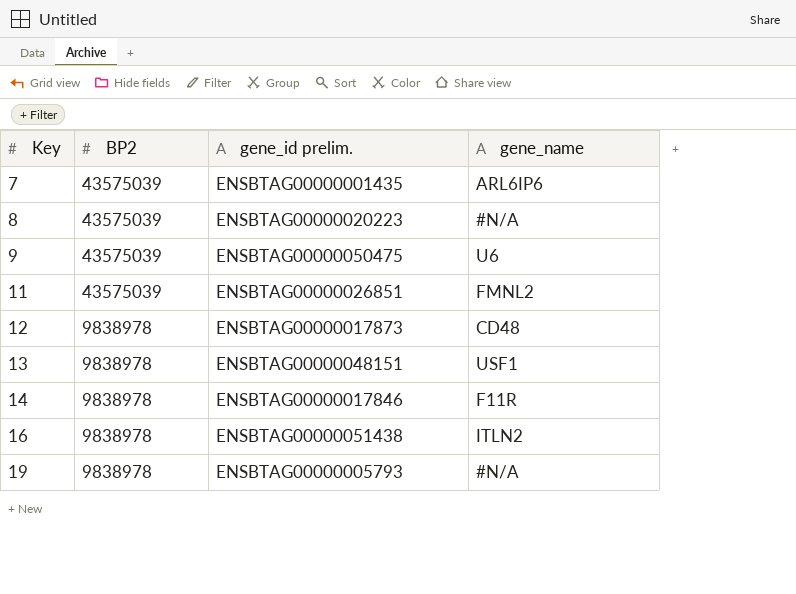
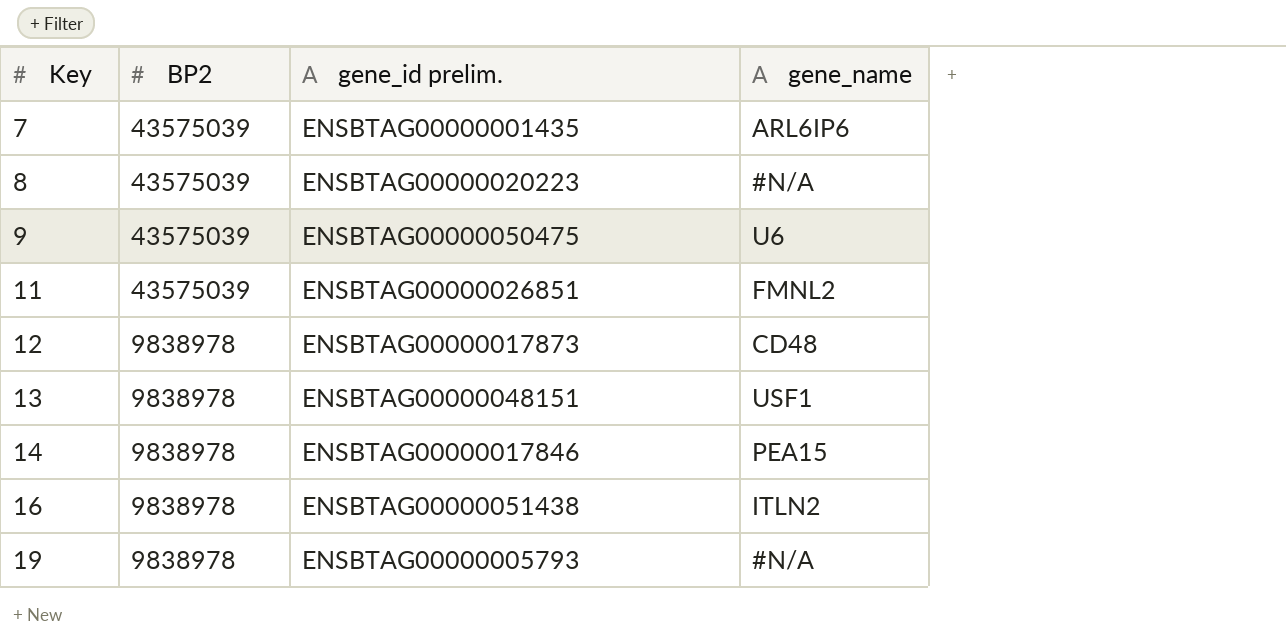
14 | gene_name: F11R -> PEA15

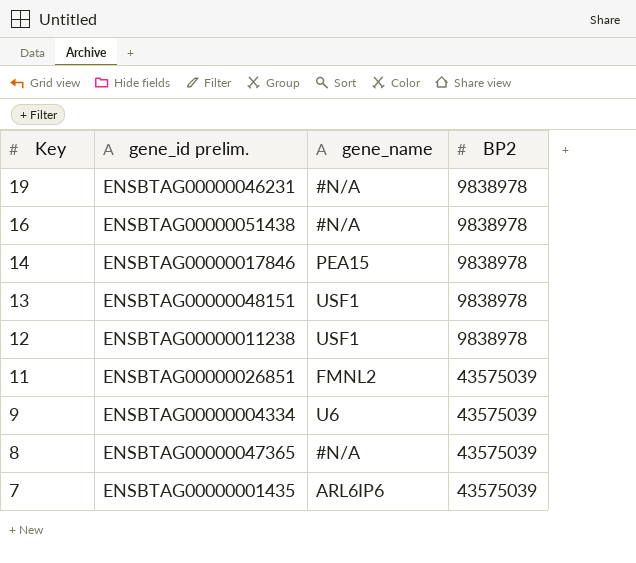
row order: Key ascending -> Key descending
column BP2 | position: 2 -> 4
19 | gene_id prelim.: ENSBTAG00000005793 -> ENSBTAG00000046231
16 | gene_name: ITLN2 -> #N/A
12 | gene_id prelim.: ENSBTAG00000017873 -> ENSBTAG00000011238
12 | gene_name: CD48 -> USF1
9 | gene_id prelim.: ENSBTAG00000050475 -> ENSBTAG00000004334
8 | gene_id prelim.: ENSBTAG00000020223 -> ENSBTAG00000047365

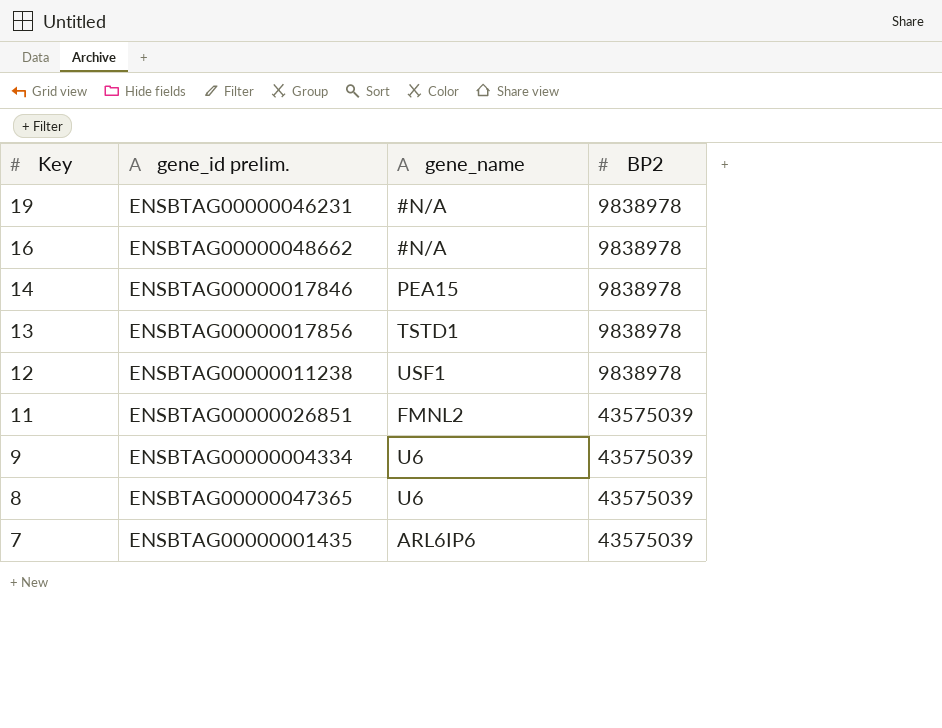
16 | gene_id prelim.: ENSBTAG00000051438 -> ENSBTAG00000048662
13 | gene_id prelim.: ENSBTAG00000048151 -> ENSBTAG00000017856
13 | gene_name: USF1 -> TSTD1
8 | gene_name: #N/A -> U6

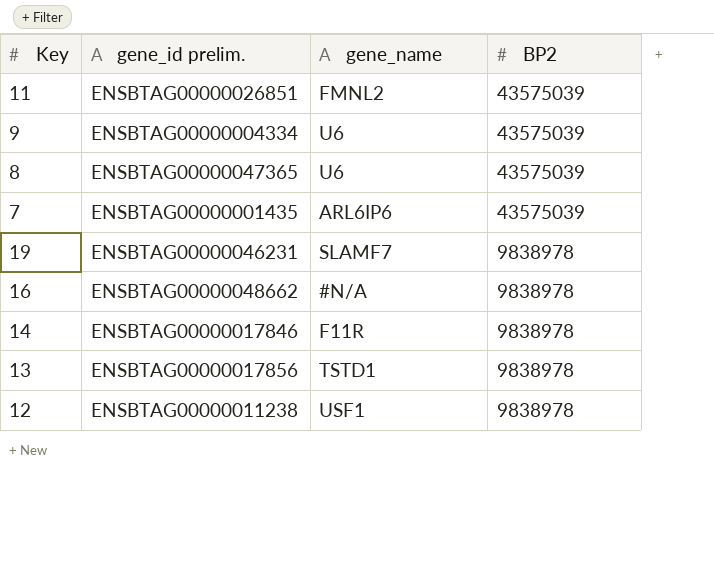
row order: Key descending -> BP2 descending
19 | gene_name: #N/A -> SLAMF7
14 | gene_name: PEA15 -> F11R

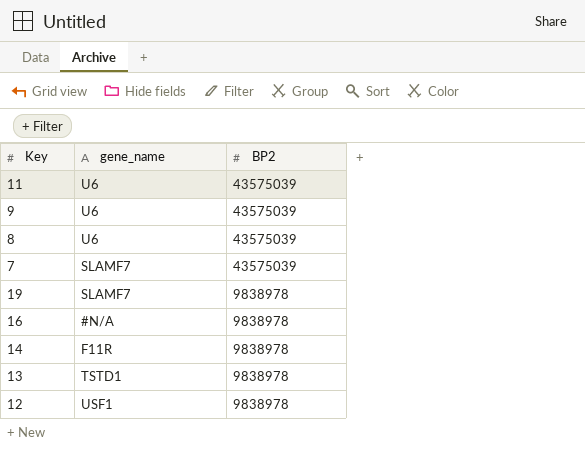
column gene_id prelim. | position: 2 -> none
11 | gene_name: FMNL2 -> U6
7 | gene_name: ARL6IP6 -> SLAMF7

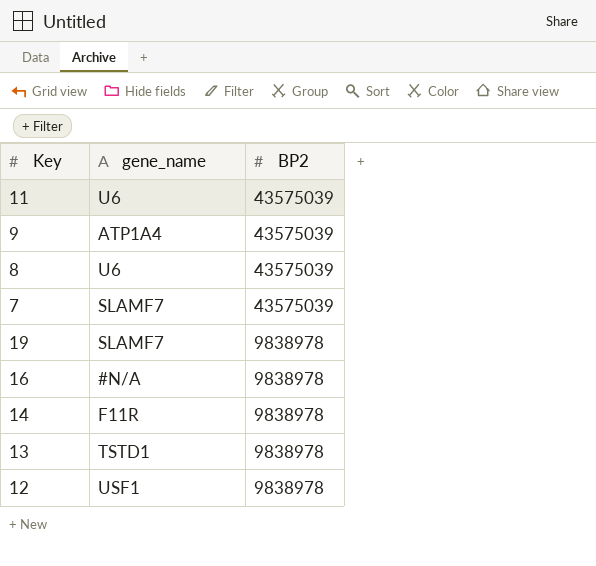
9 | gene_name: U6 -> ATP1A4

